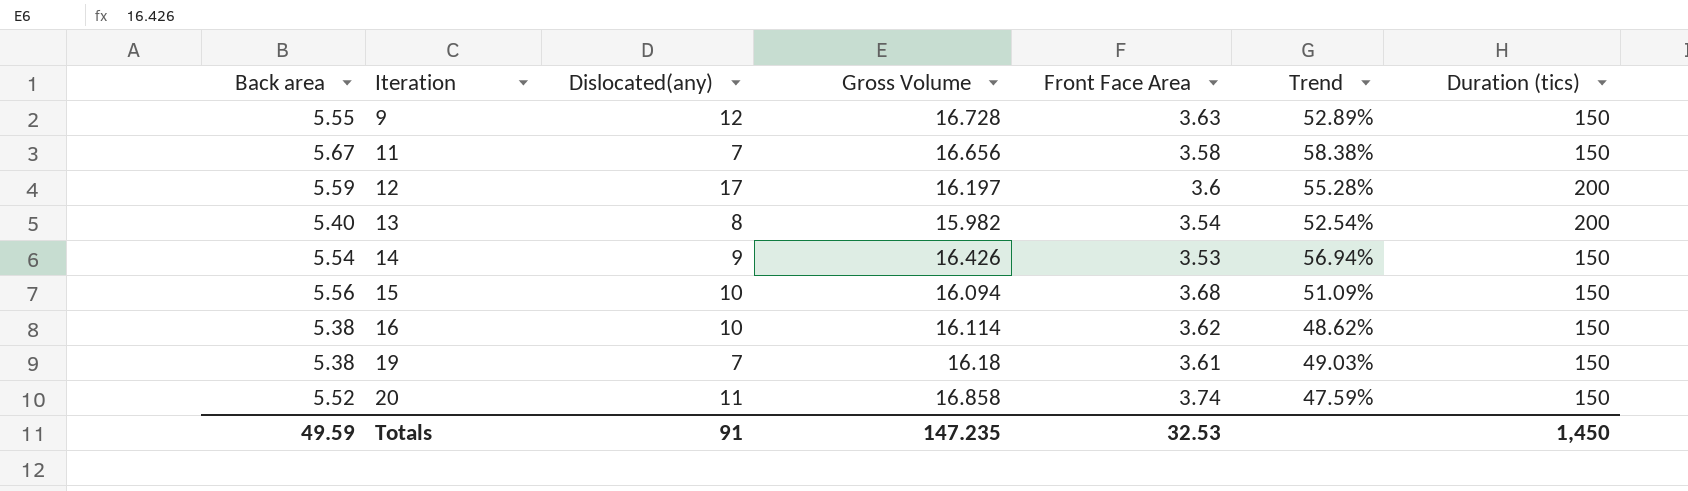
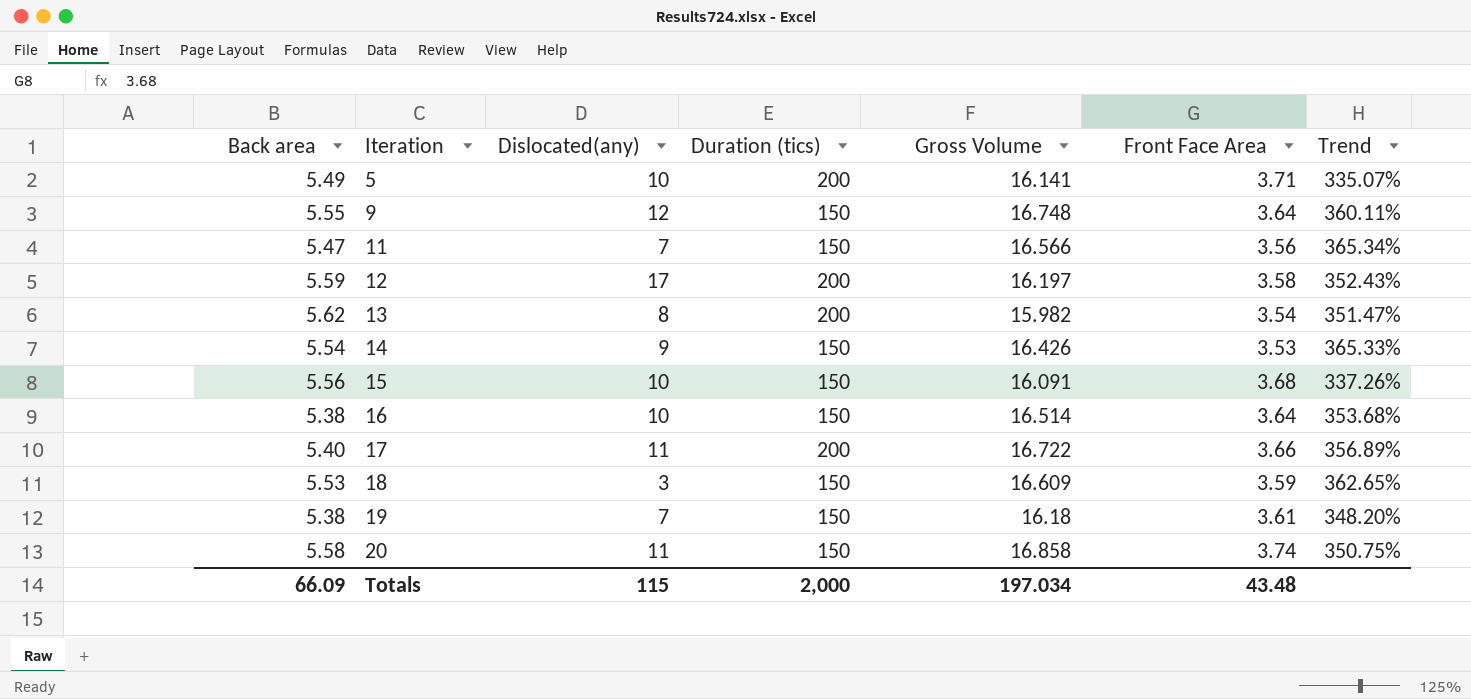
column Duration (tics) | position: 7 -> 4
column Trend | formula: ([Back area] - [Front Face Area]) / [Front Face Area] -> ([Gross Volume] - [Front Face Area]) / [Front Face Area]
row 5: none -> 5.49 | 10 | 200 | 16.141 | 3.71 | 335.07%
9 | Gross Volume: 16.728 -> 16.748
9 | Front Face Area: 3.63 -> 3.64
11 | Back area: 5.67 -> 5.47
11 | Gross Volume: 16.656 -> 16.566
11 | Front Face Area: 3.58 -> 3.56
12 | Front Face Area: 3.6 -> 3.58
13 | Back area: 5.40 -> 5.62
15 | Gross Volume: 16.094 -> 16.091
16 | Gross Volume: 16.114 -> 16.514
16 | Front Face Area: 3.62 -> 3.64
row 17: none -> 5.40 | 11 | 200 | 16.722 | 3.66 | 356.89%
row 18: none -> 5.53 | 3 | 150 | 16.609 | 3.59 | 362.65%
20 | Back area: 5.52 -> 5.58
Totals | Back area: 49.59 -> 66.09
Totals | Dislocated(any): 91 -> 115
Totals | Duration (tics): 1,450 -> 2,000
Totals | Gross Volume: 147.235 -> 197.034
Totals | Front Face Area: 32.53 -> 43.48

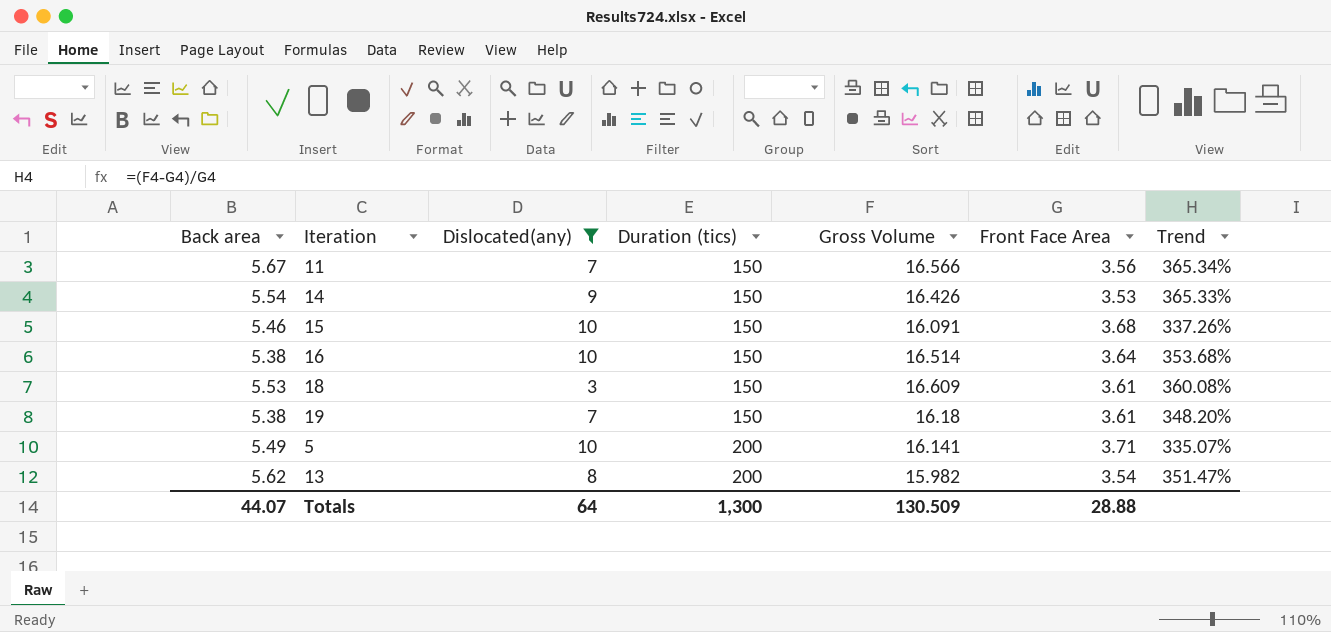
filter: none -> Dislocated(any) <= 10
row order: Iteration ascending -> Duration (tics) ascending
11 | Back area: 5.47 -> 5.67
15 | Back area: 5.56 -> 5.46
18 | Front Face Area: 3.59 -> 3.61
18 | Trend: 362.65% -> 360.08%
Totals | Back area: 66.09 -> 44.07
Totals | Dislocated(any): 115 -> 64
Totals | Duration (tics): 2,000 -> 1,300
Totals | Gross Volume: 197.034 -> 130.509
Totals | Front Face Area: 43.48 -> 28.88

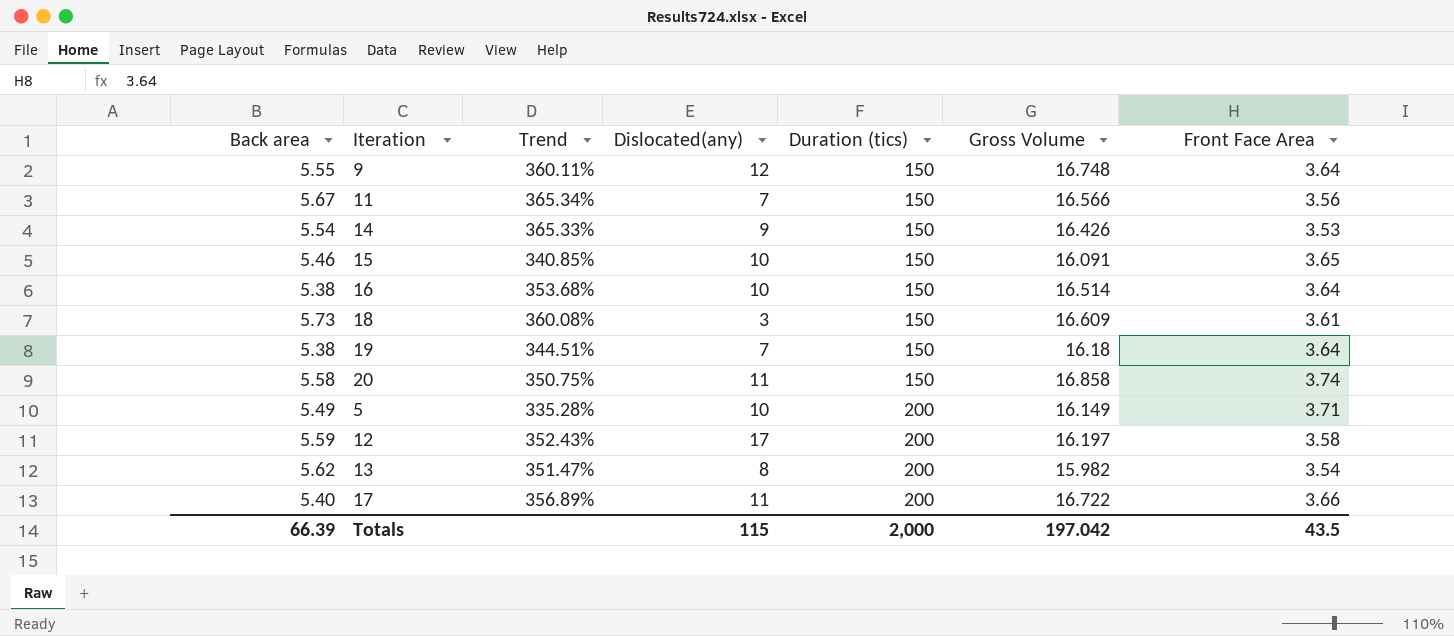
filter: Dislocated(any) <= 10 -> none
column Trend | position: 7 -> 3
15 | Trend: 337.26% -> 340.85%
15 | Front Face Area: 3.68 -> 3.65
18 | Back area: 5.53 -> 5.73
19 | Trend: 348.20% -> 344.51%
19 | Front Face Area: 3.61 -> 3.64
5 | Trend: 335.07% -> 335.28%
5 | Gross Volume: 16.141 -> 16.149
Totals | Back area: 44.07 -> 66.39
Totals | Dislocated(any): 64 -> 115
Totals | Duration (tics): 1,300 -> 2,000
Totals | Gross Volume: 130.509 -> 197.042
Totals | Front Face Area: 28.88 -> 43.5

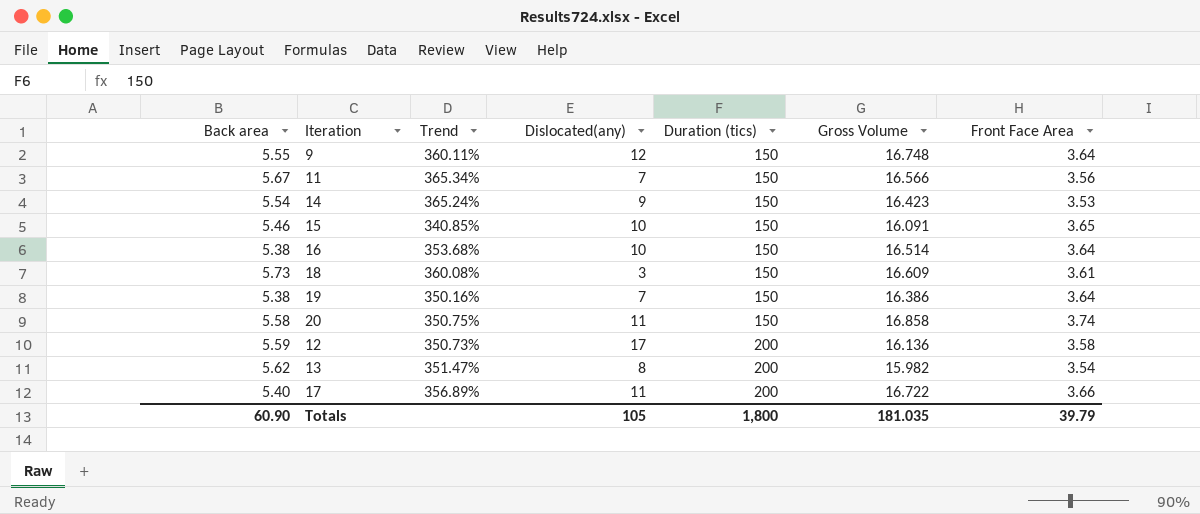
row 5: 5.49 | 335.28% | 10 | 200 | 16.149 | 3.71 -> none
14 | Trend: 365.33% -> 365.24%
14 | Gross Volume: 16.426 -> 16.423
19 | Trend: 344.51% -> 350.16%
19 | Gross Volume: 16.18 -> 16.386
12 | Trend: 352.43% -> 350.73%
12 | Gross Volume: 16.197 -> 16.136
Totals | Back area: 66.39 -> 60.90
Totals | Dislocated(any): 115 -> 105
Totals | Duration (tics): 2,000 -> 1,800
Totals | Gross Volume: 197.042 -> 181.035
Totals | Front Face Area: 43.5 -> 39.79

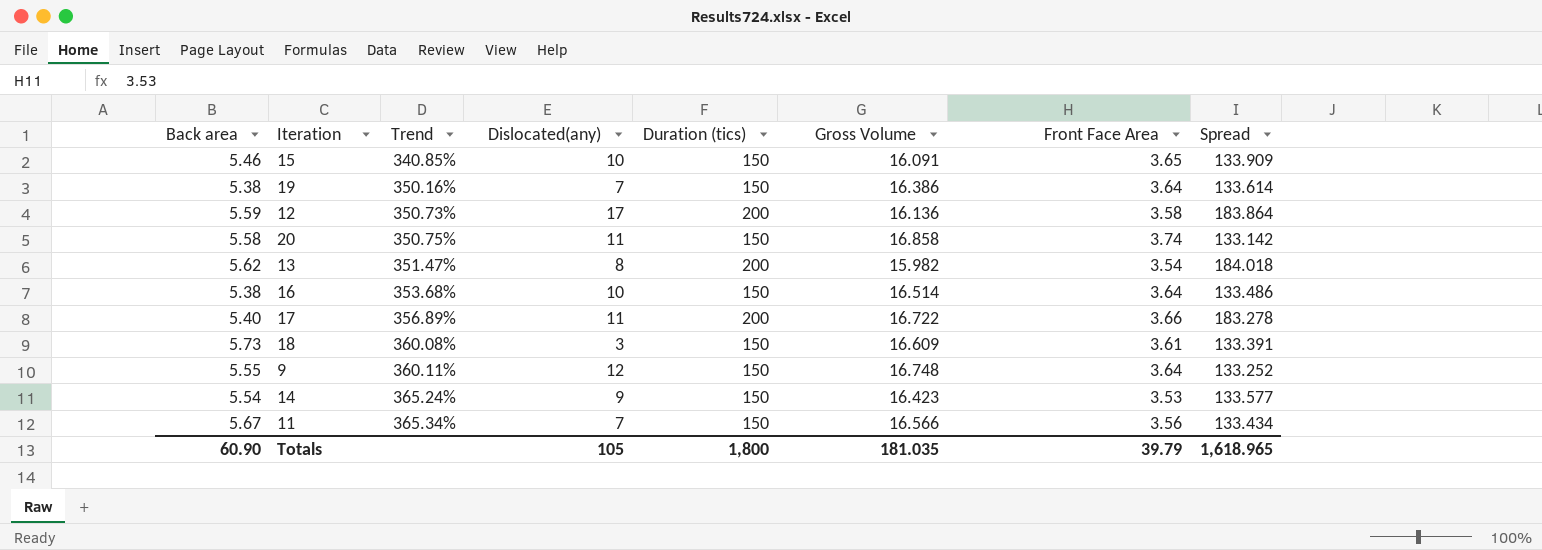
row order: Duration (tics) ascending -> Trend ascending
column Spread | formula: none -> [Duration (tics)] - [Gross Volume]

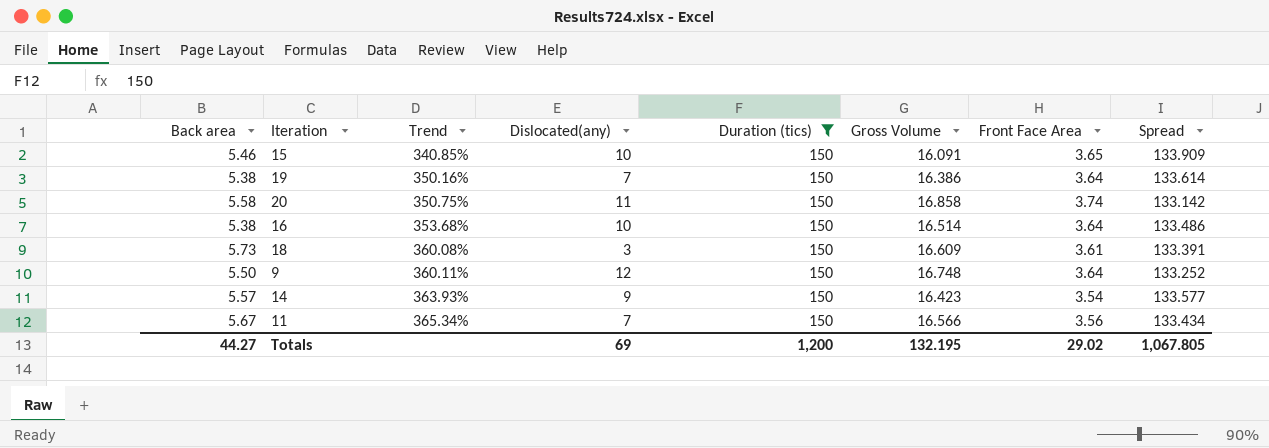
filter: none -> Duration (tics) = 150
9 | Back area: 5.55 -> 5.50
14 | Back area: 5.54 -> 5.57
14 | Trend: 365.24% -> 363.93%
14 | Front Face Area: 3.53 -> 3.54
Totals | Back area: 60.90 -> 44.27
Totals | Dislocated(any): 105 -> 69
Totals | Duration (tics): 1,800 -> 1,200
Totals | Gross Volume: 181.035 -> 132.195
Totals | Front Face Area: 39.79 -> 29.02
Totals | Spread: 1,618.965 -> 1,067.805

